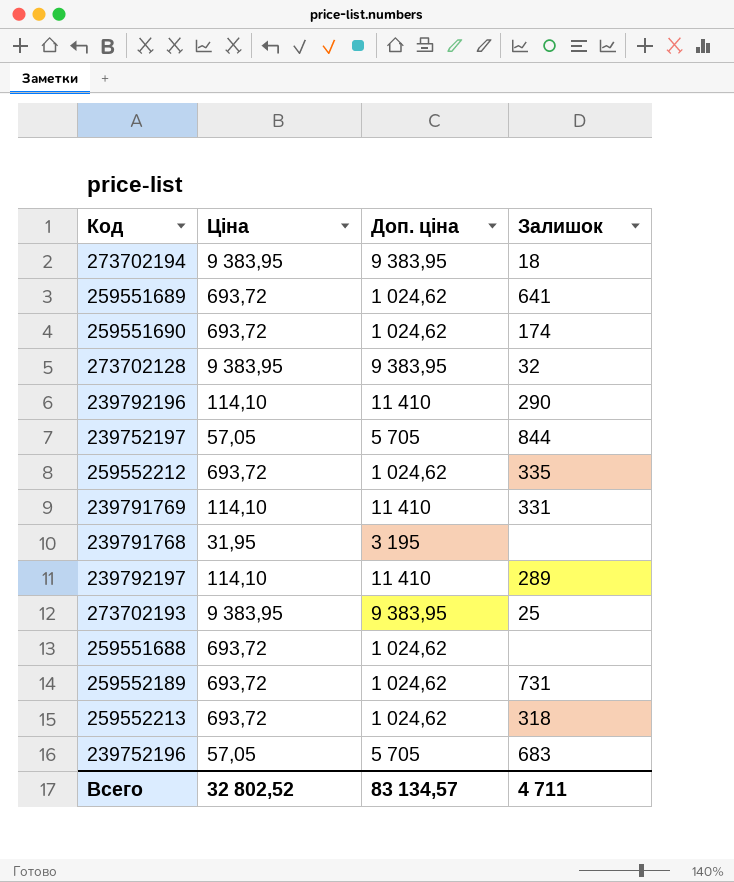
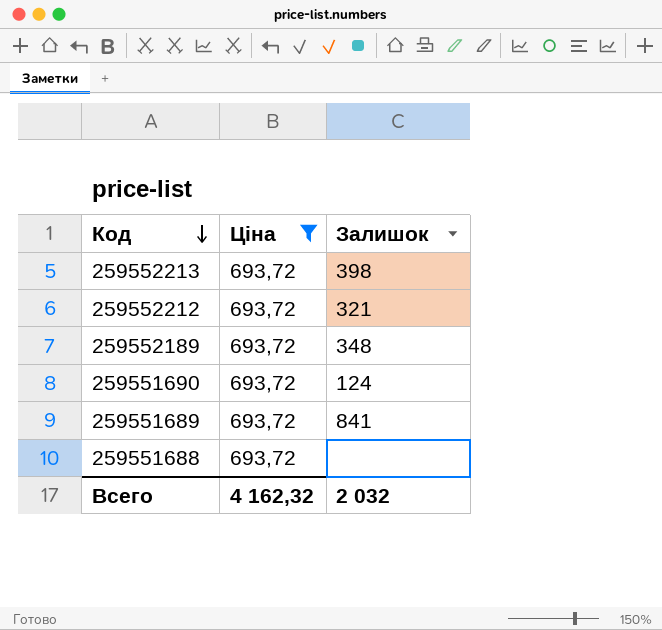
filter: none -> Ціна = 693,72
row order: none -> Код descending
column Доп. ціна | position: 3 -> none
259552213 | Залишок: 318 -> 398
259552212 | Залишок: 335 -> 321
259552189 | Залишок: 731 -> 348
259551690 | Залишок: 174 -> 124
259551689 | Залишок: 641 -> 841
Всего | Ціна: 32 802,52 -> 4 162,32
Всего | Залишок: 4 711 -> 2 032

